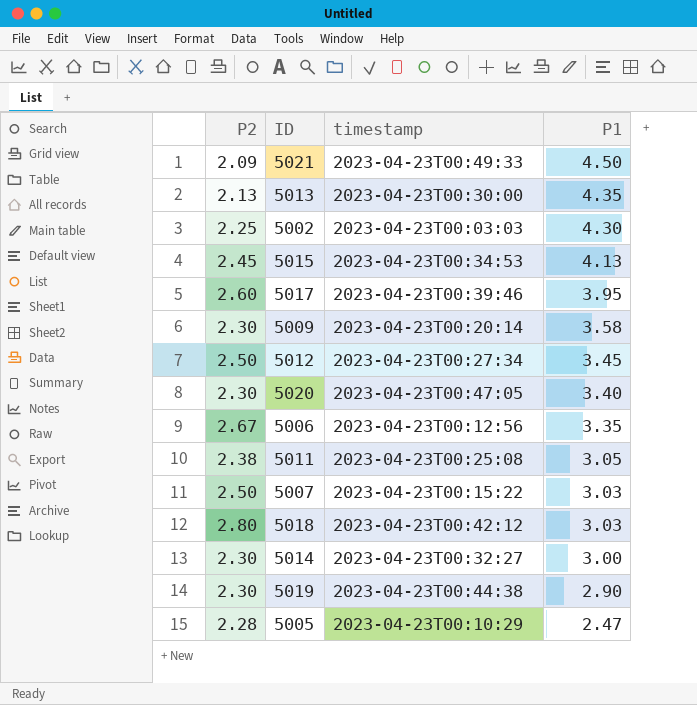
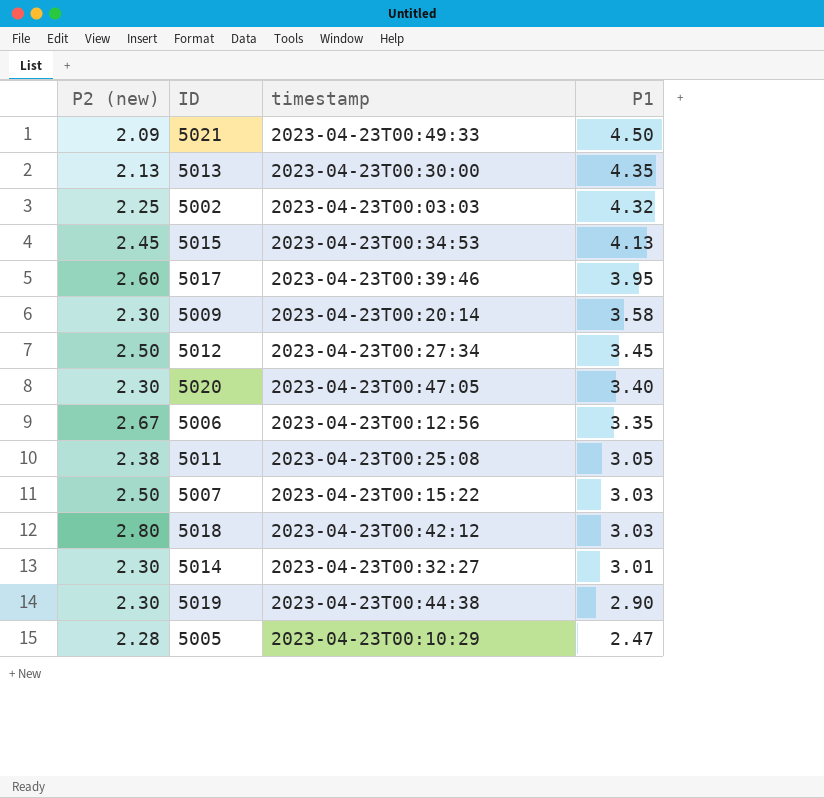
column name: P2 -> P2 (new)
5002 | P1: 4.30 -> 4.32
5014 | P1: 3.00 -> 3.01

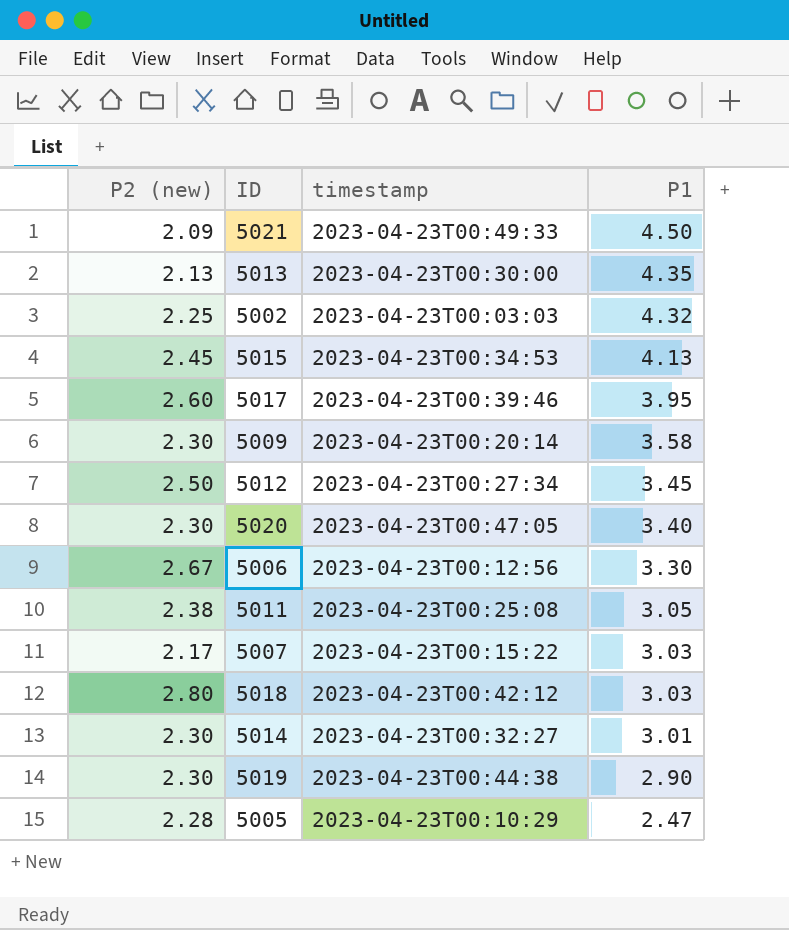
5006 | P1: 3.35 -> 3.30
5007 | P2 (new): 2.50 -> 2.17

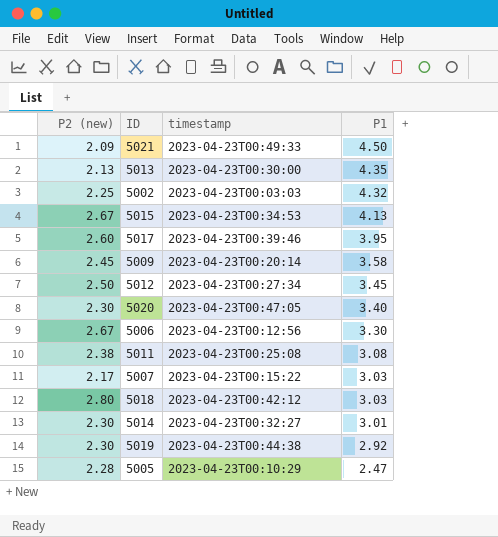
5015 | P2 (new): 2.45 -> 2.67
5009 | P2 (new): 2.30 -> 2.45
5011 | P1: 3.05 -> 3.08
5019 | P1: 2.90 -> 2.92

